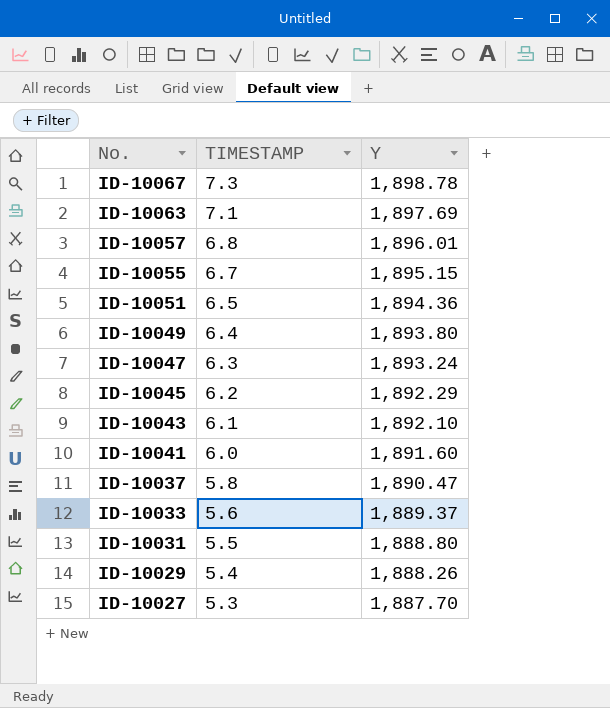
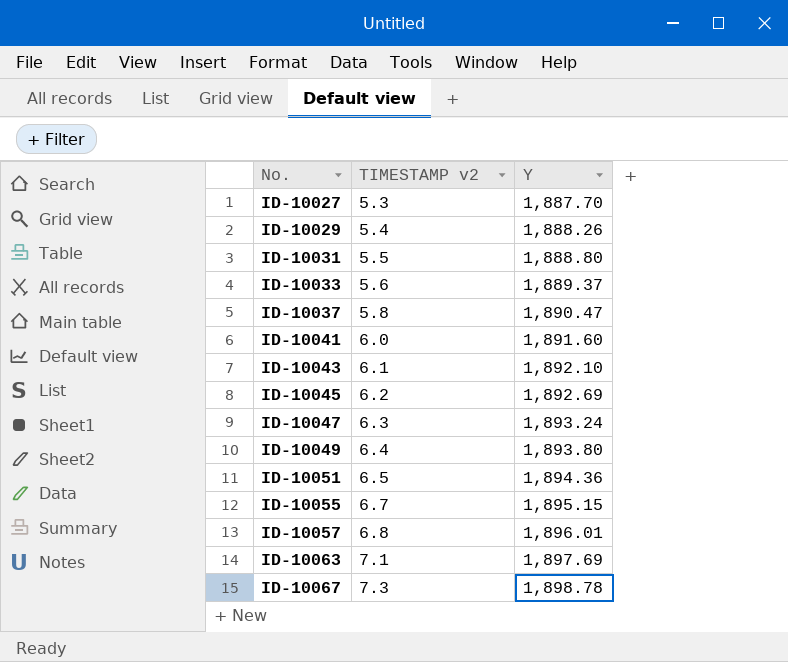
row order: No. descending -> No. ascending
column name: TIMESTAMP -> TIMESTAMP v2
ID-10045 | Y: 1,892.29 -> 1,892.69

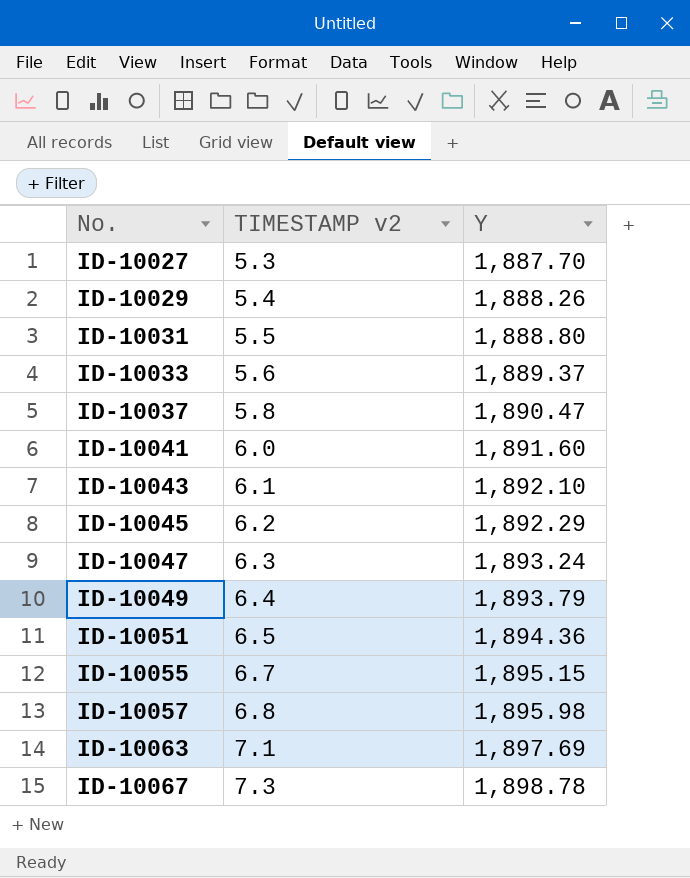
ID-10045 | Y: 1,892.69 -> 1,892.29
ID-10049 | Y: 1,893.80 -> 1,893.79
ID-10057 | Y: 1,896.01 -> 1,895.98

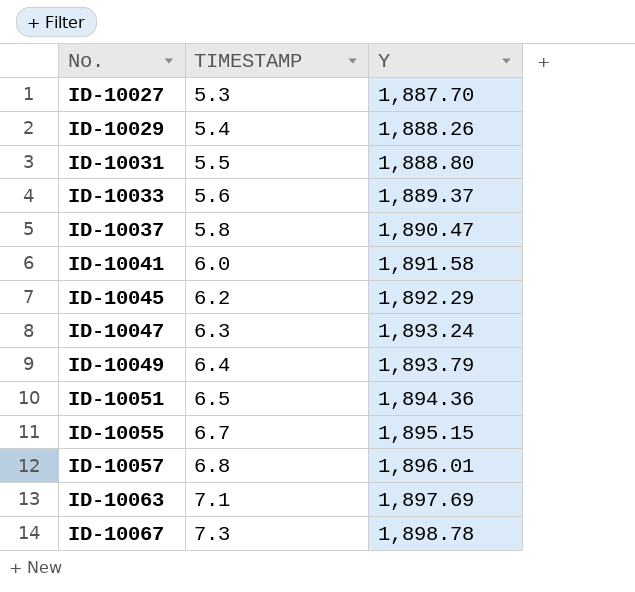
column name: TIMESTAMP v2 -> TIMESTAMP
row ID-10043: 6.1 | 1,892.10 -> none
ID-10041 | Y: 1,891.60 -> 1,891.58
ID-10057 | Y: 1,895.98 -> 1,896.01

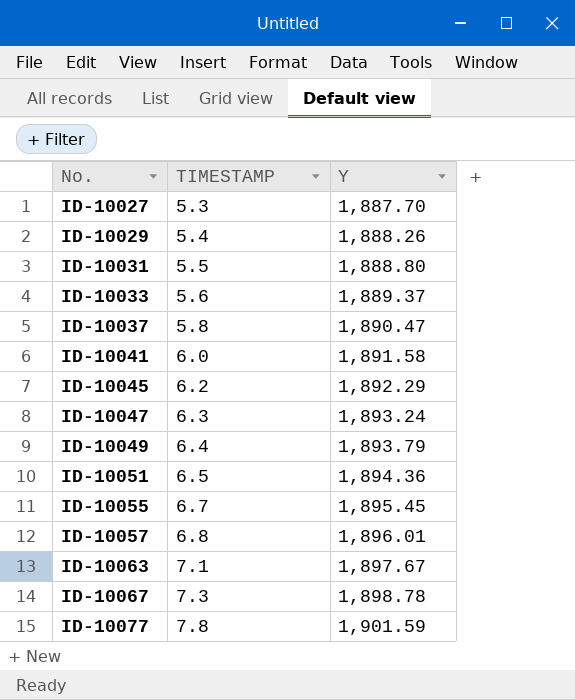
ID-10055 | Y: 1,895.15 -> 1,895.45
ID-10063 | Y: 1,897.69 -> 1,897.67
row ID-10077: none -> 7.8 | 1,901.59

